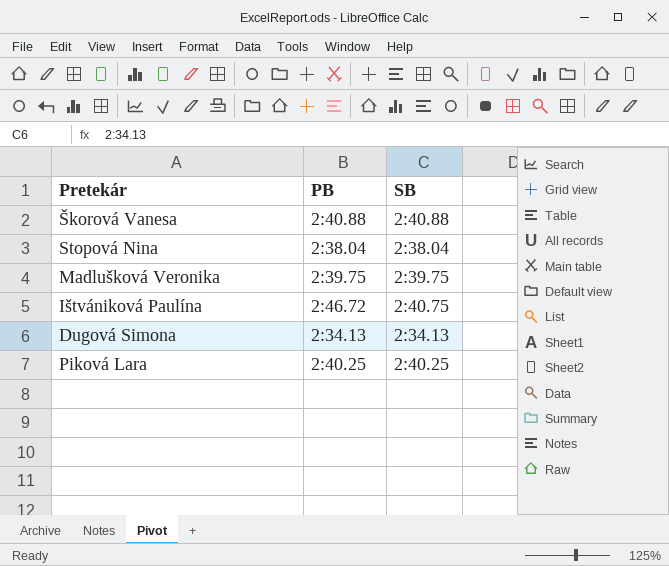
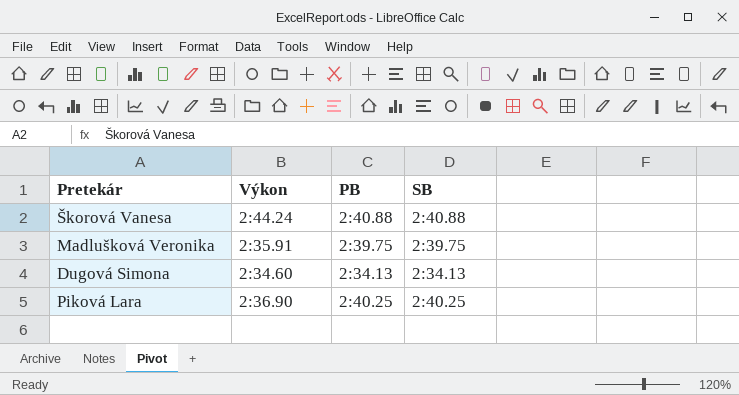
column Výkon | position: none -> 2
row Stopová Nina: 2:38.04 | 2:38.04 -> none
row Ištvániková Paulína: 2:46.72 | 2:40.75 -> none

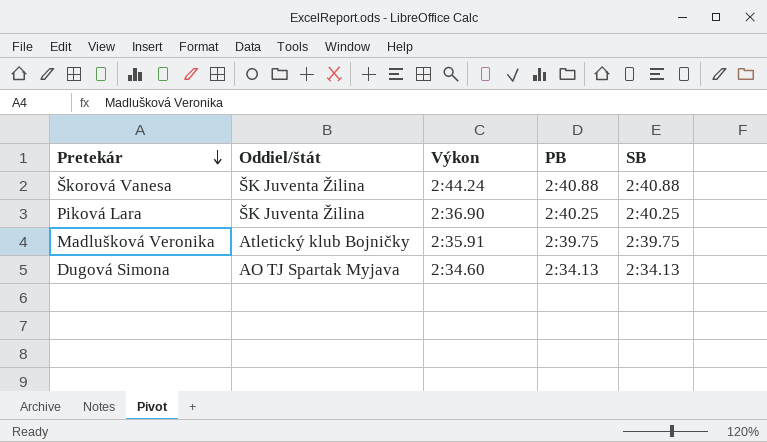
row order: none -> Pretekár descending
column Oddiel/štát | position: none -> 2

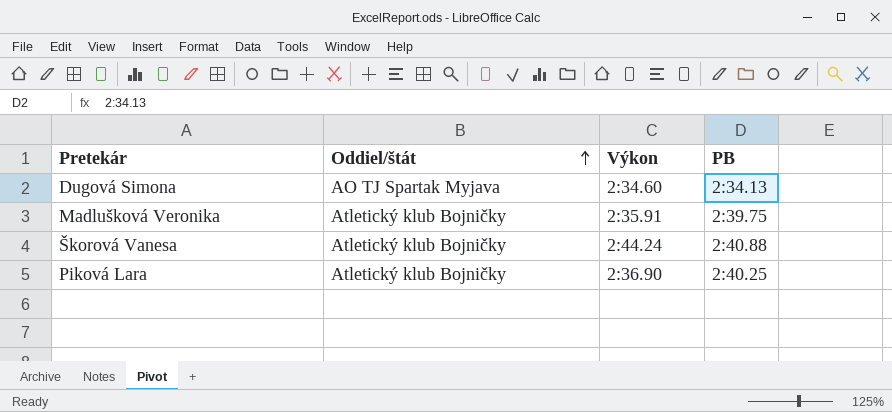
row order: Pretekár descending -> Oddiel/štát ascending
column SB | position: 5 -> none
Škorová Vanesa | Oddiel/štát: ŠK Juventa Žilina -> Atletický klub Bojničky
Piková Lara | Oddiel/štát: ŠK Juventa Žilina -> Atletický klub Bojničky

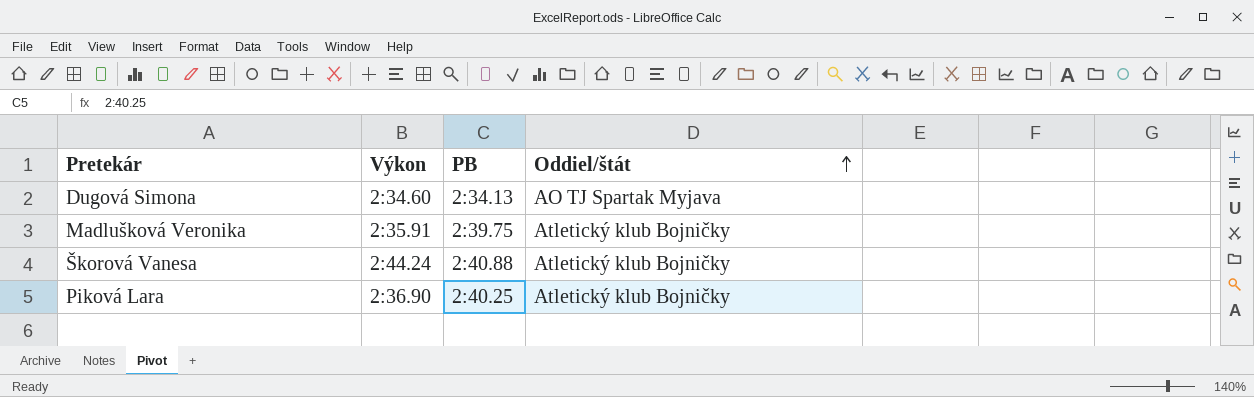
column Oddiel/štát | position: 2 -> 4

